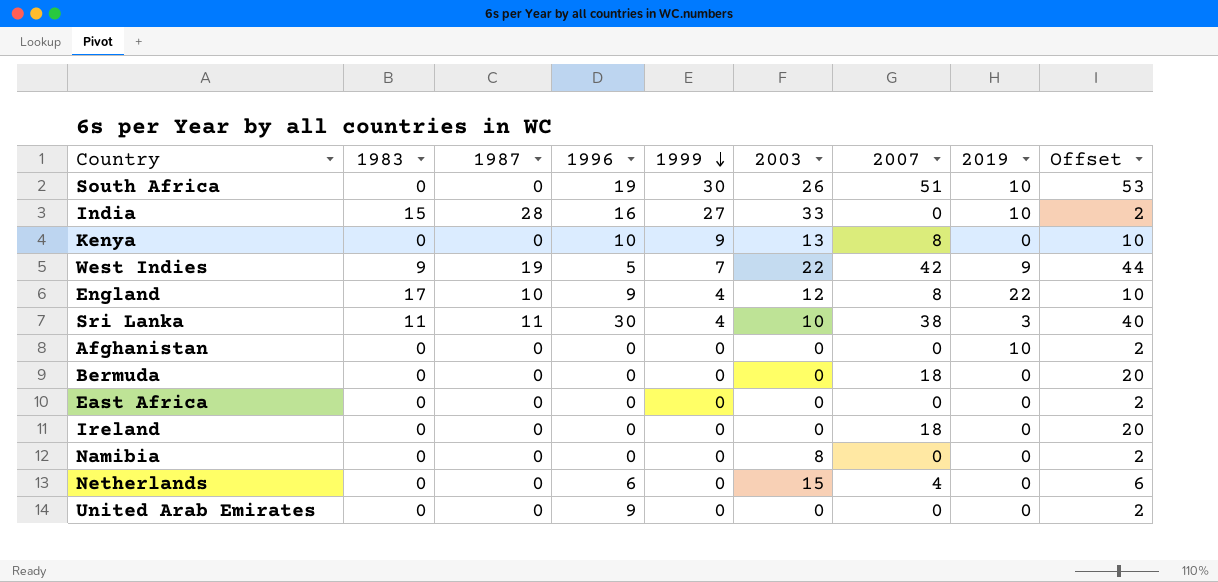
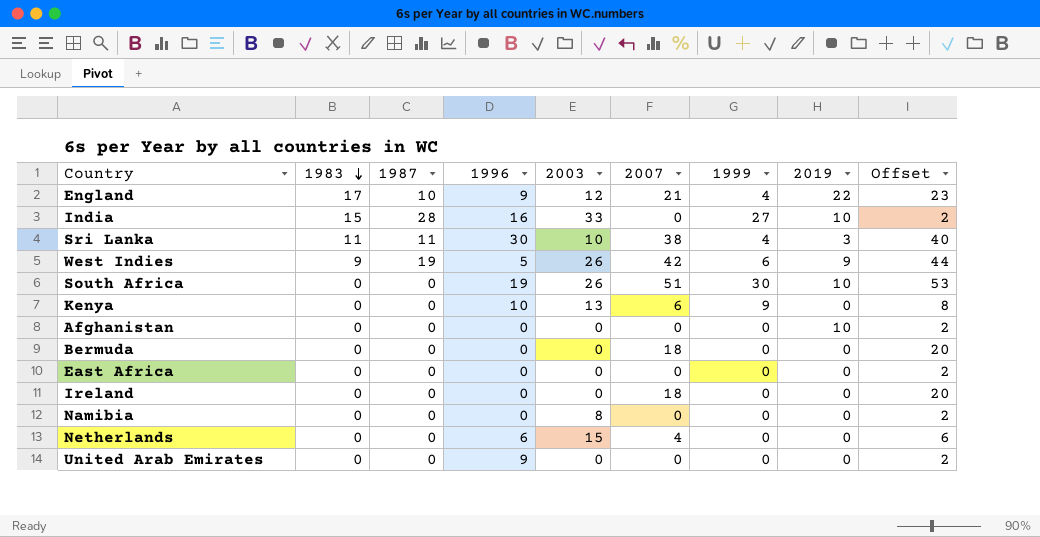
row order: 1999 descending -> 1983 descending
column 1999 | position: 5 -> 7
England | 2007: 8 -> 21
England | Offset: 10 -> 23
West Indies | 2003: 22 -> 26
West Indies | 1999: 7 -> 6
Kenya | 2007: 8 -> 6
Kenya | Offset: 10 -> 8

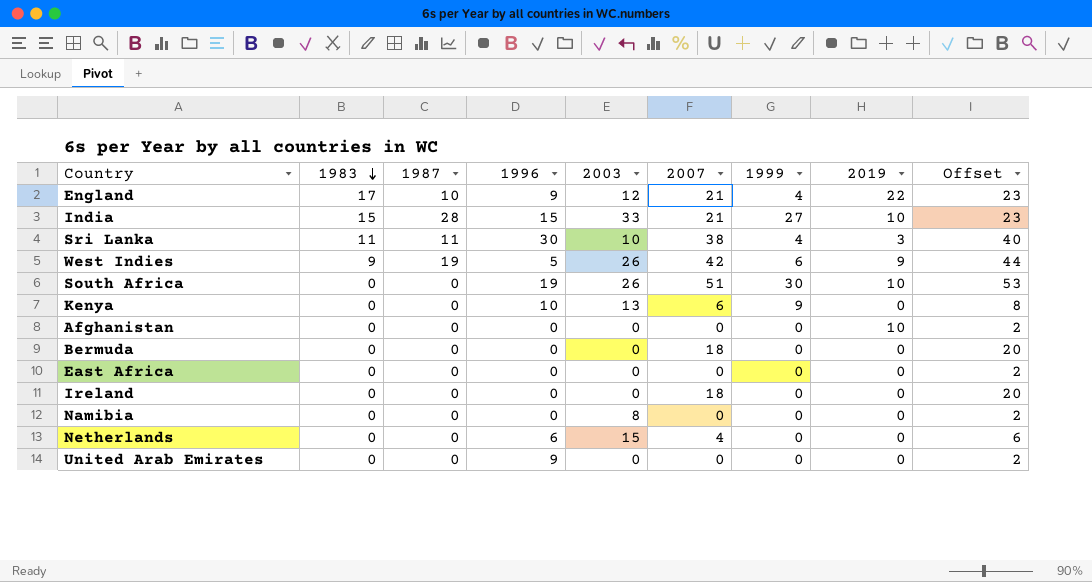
India | 1996: 16 -> 15
India | 2007: 0 -> 21
India | Offset: 2 -> 23

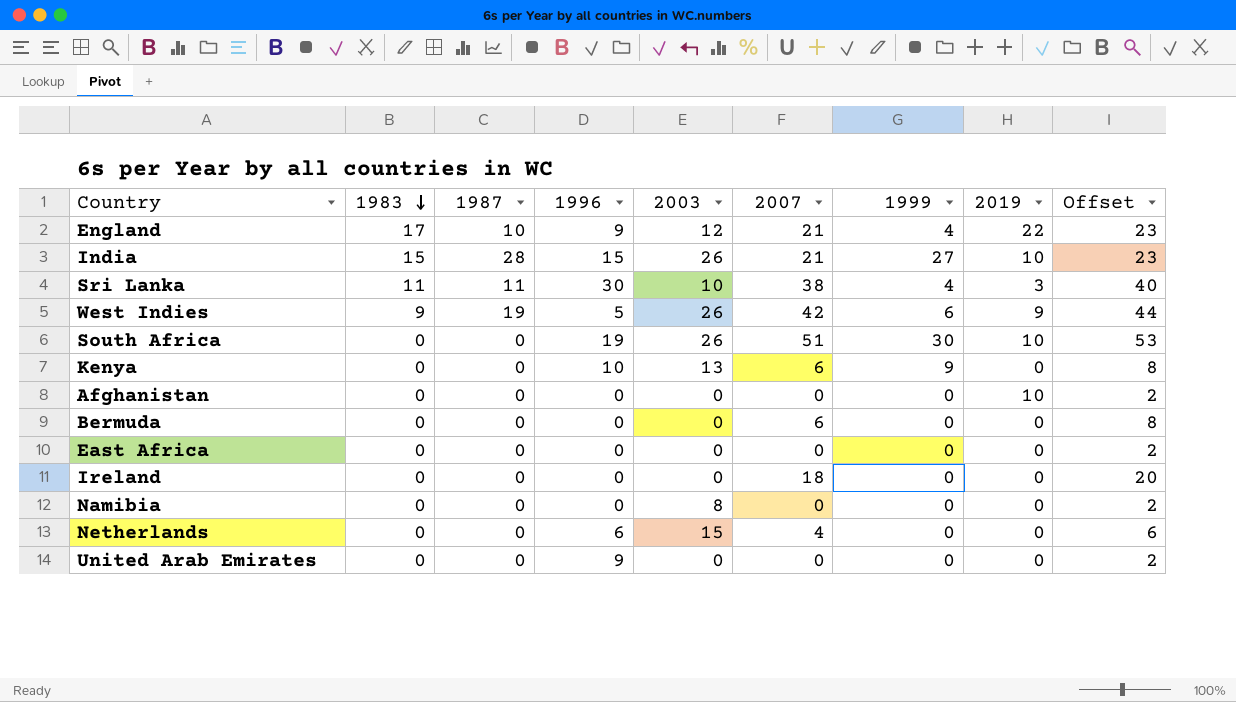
India | 2003: 33 -> 26
Bermuda | 2007: 18 -> 6
Bermuda | Offset: 20 -> 8

